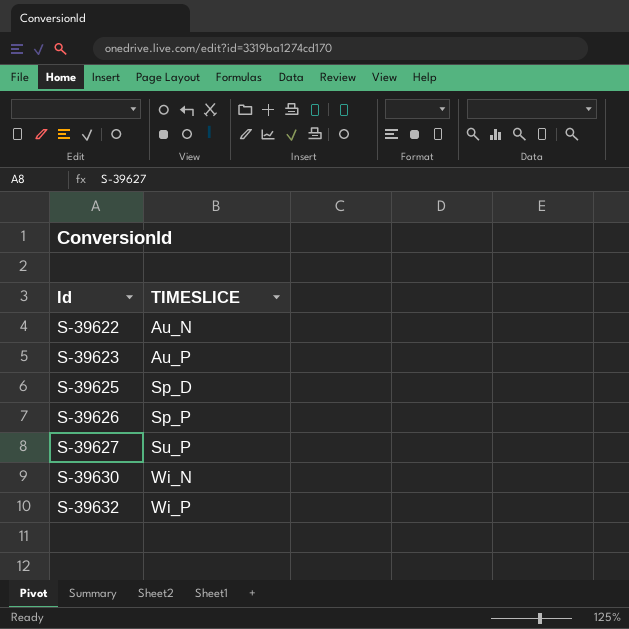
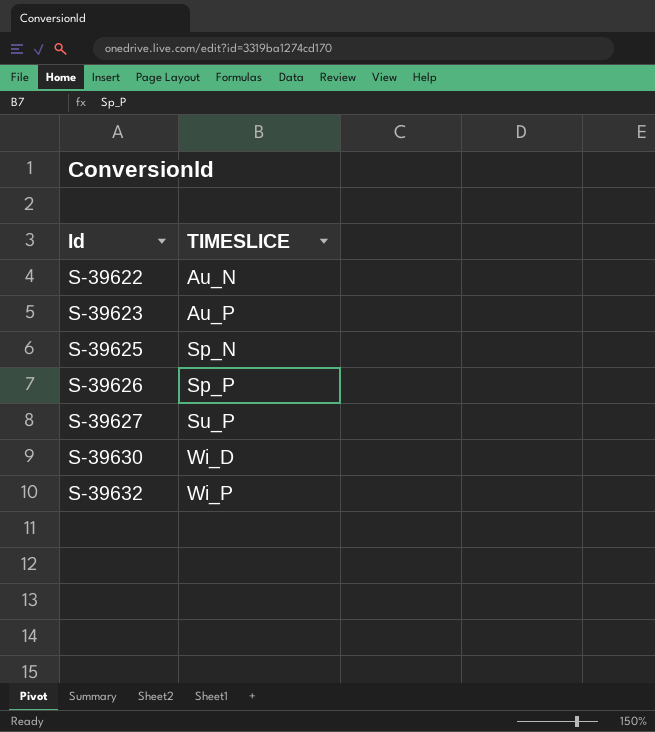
S-39625 | TIMESLICE: Sp_D -> Sp_N
S-39630 | TIMESLICE: Wi_N -> Wi_D

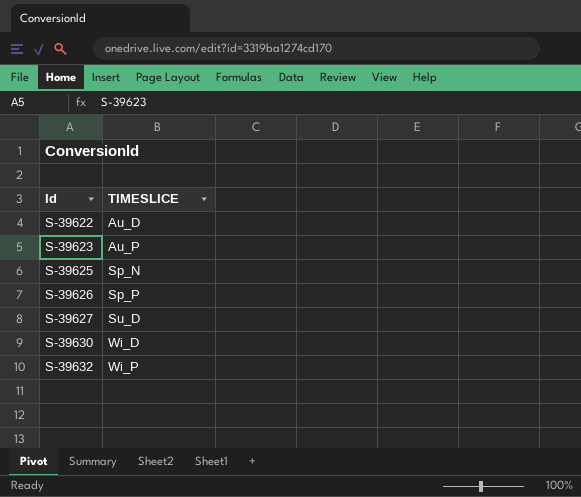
S-39622 | TIMESLICE: Au_N -> Au_D
S-39627 | TIMESLICE: Su_P -> Su_D

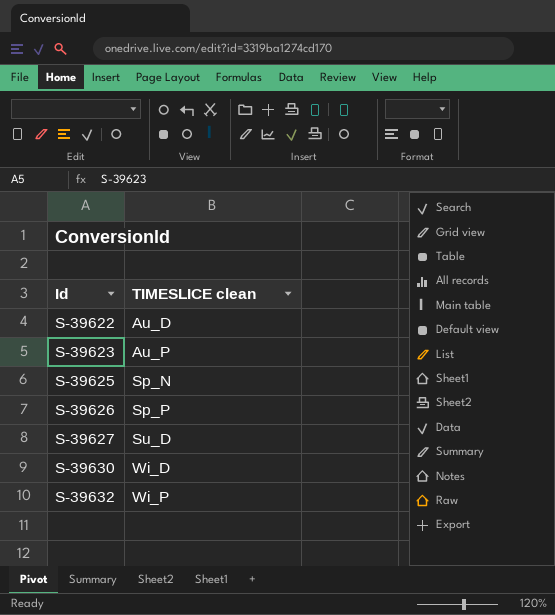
column name: TIMESLICE -> TIMESLICE clean

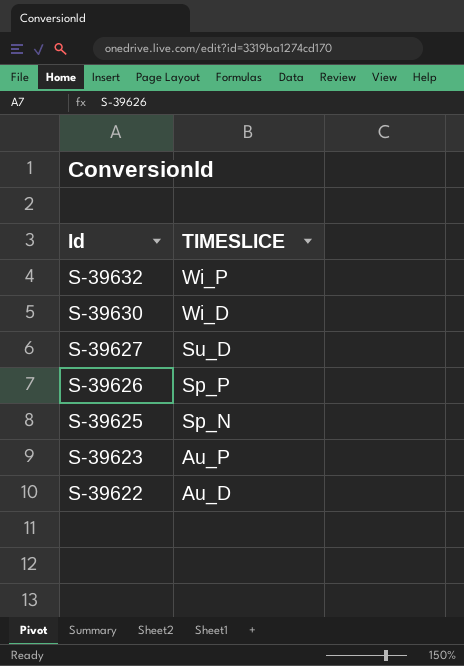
row order: Id ascending -> Id descending
column name: TIMESLICE clean -> TIMESLICE

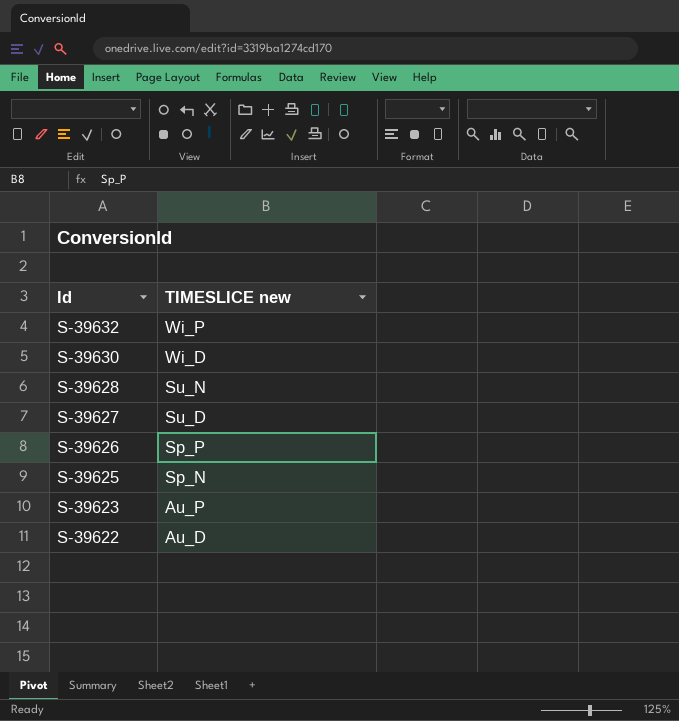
column name: TIMESLICE -> TIMESLICE new
row S-39628: none -> Su_N

